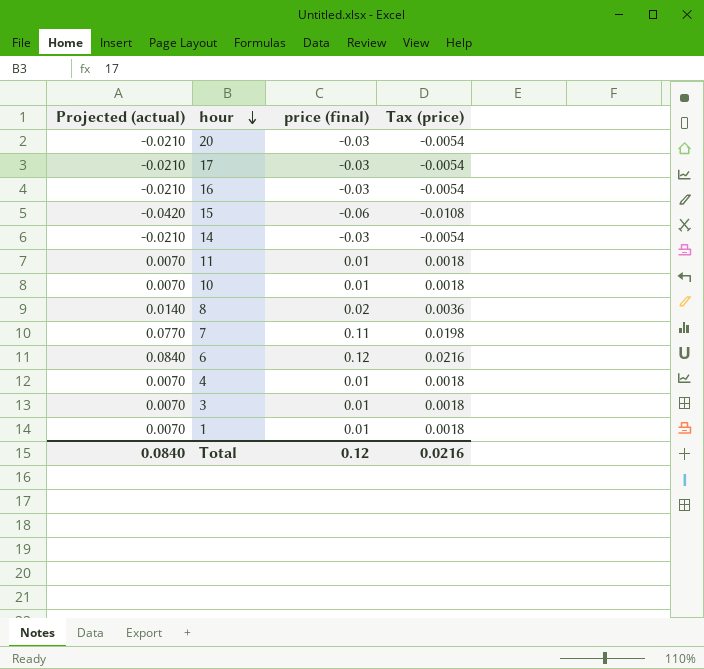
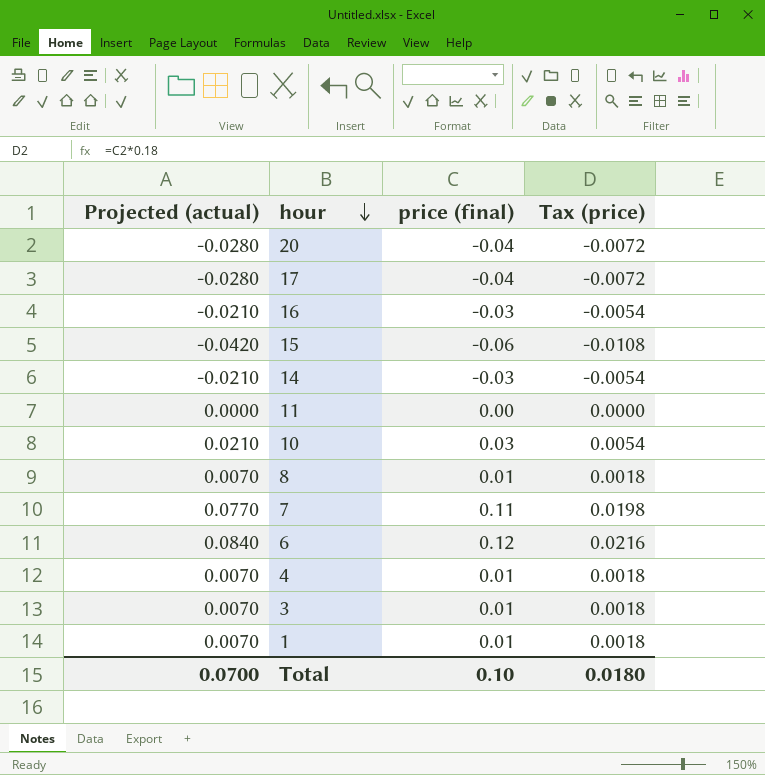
20 | Projected (actual): -0.0210 -> -0.0280
20 | price (final): -0.03 -> -0.04
20 | Tax (price): -0.0054 -> -0.0072
17 | Projected (actual): -0.0210 -> -0.0280
17 | price (final): -0.03 -> -0.04
17 | Tax (price): -0.0054 -> -0.0072
11 | Projected (actual): 0.0070 -> 0.0000
11 | price (final): 0.01 -> 0.00
11 | Tax (price): 0.0018 -> 0.0000
10 | Projected (actual): 0.0070 -> 0.0210
10 | price (final): 0.01 -> 0.03
10 | Tax (price): 0.0018 -> 0.0054
8 | Projected (actual): 0.0140 -> 0.0070
8 | price (final): 0.02 -> 0.01
8 | Tax (price): 0.0036 -> 0.0018
Total | Projected (actual): 0.0840 -> 0.0700
Total | price (final): 0.12 -> 0.10
Total | Tax (price): 0.0216 -> 0.0180

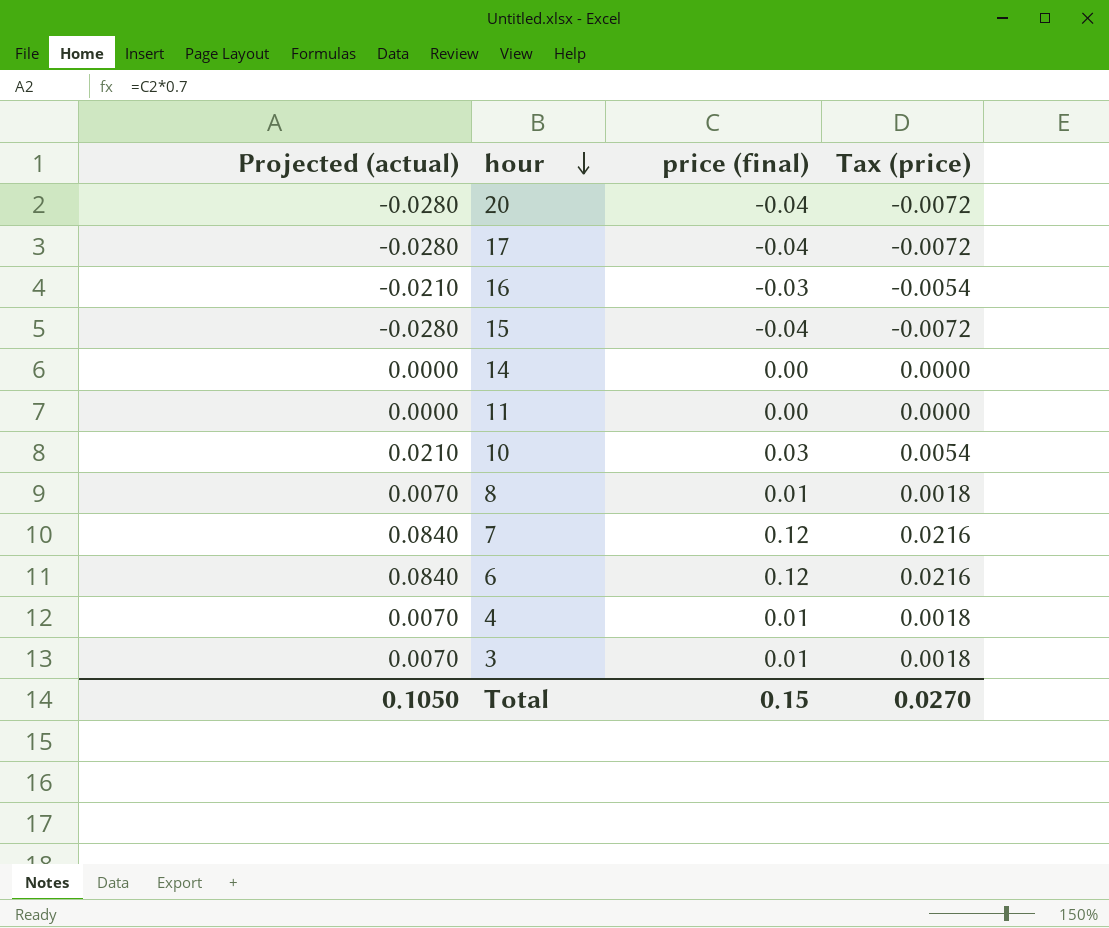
row 1: 0.0070 | 0.01 | 0.0018 -> none
15 | Projected (actual): -0.0420 -> -0.0280
15 | price (final): -0.06 -> -0.04
15 | Tax (price): -0.0108 -> -0.0072
14 | Projected (actual): -0.0210 -> 0.0000
14 | price (final): -0.03 -> 0.00
14 | Tax (price): -0.0054 -> 0.0000
7 | Projected (actual): 0.0770 -> 0.0840
7 | price (final): 0.11 -> 0.12
7 | Tax (price): 0.0198 -> 0.0216
Total | Projected (actual): 0.0700 -> 0.1050
Total | price (final): 0.10 -> 0.15
Total | Tax (price): 0.0180 -> 0.0270

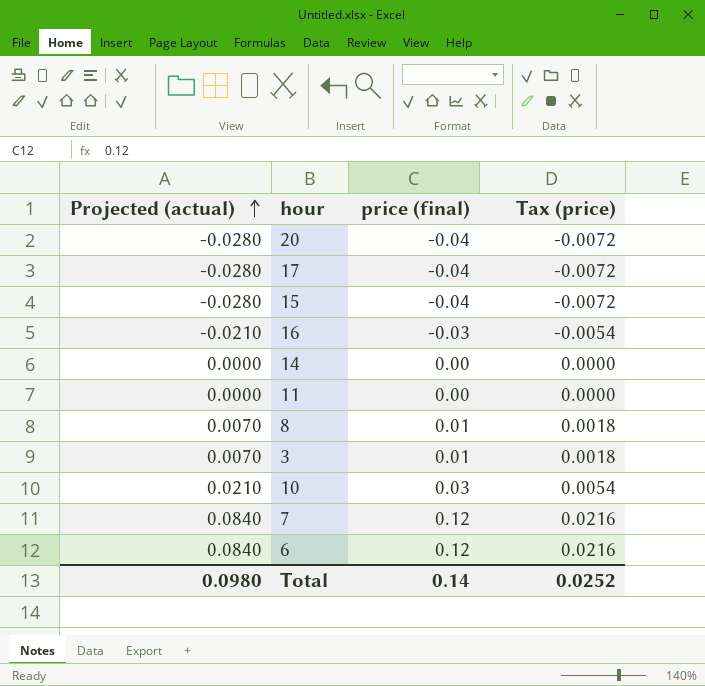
row order: hour descending -> Projected (actual) ascending
row 4: 0.0070 | 0.01 | 0.0018 -> none
Total | Projected (actual): 0.1050 -> 0.0980
Total | price (final): 0.15 -> 0.14
Total | Tax (price): 0.0270 -> 0.0252

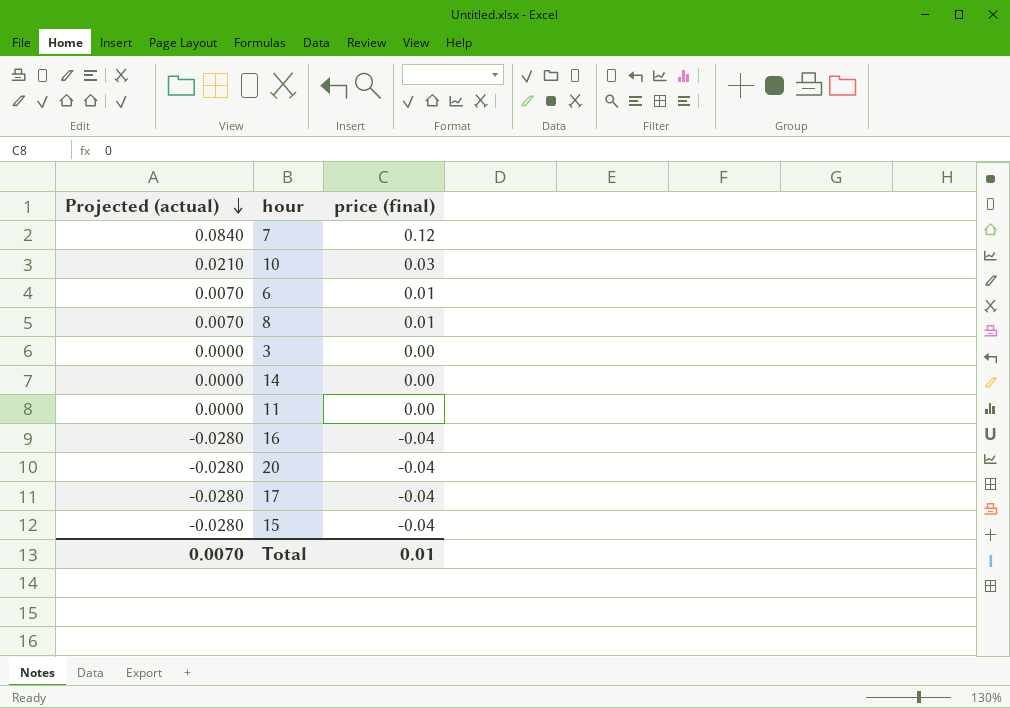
row order: Projected (actual) ascending -> Projected (actual) descending
column Tax (price) | formula: [price (final)] * 0.18 -> none
6 | Projected (actual): 0.0840 -> 0.0070
6 | price (final): 0.12 -> 0.01
3 | Projected (actual): 0.0070 -> 0.0000
3 | price (final): 0.01 -> 0.00
16 | Projected (actual): -0.0210 -> -0.0280
16 | price (final): -0.03 -> -0.04
Total | Projected (actual): 0.0980 -> 0.0070
Total | price (final): 0.14 -> 0.01

